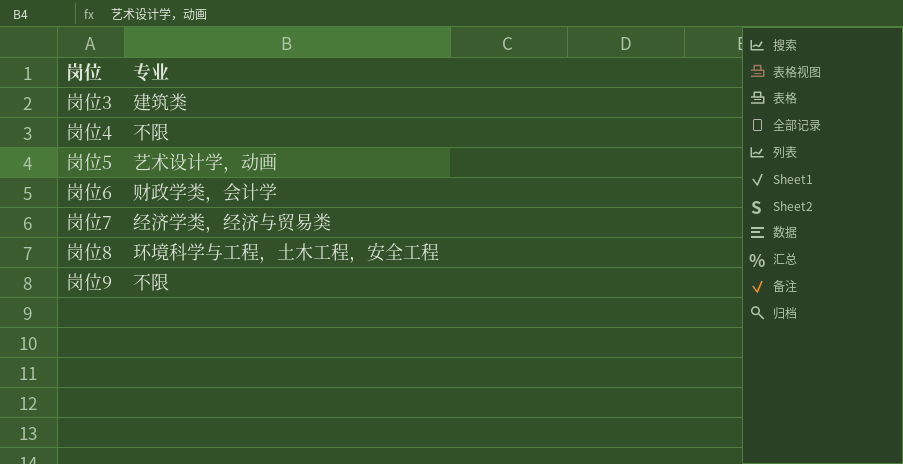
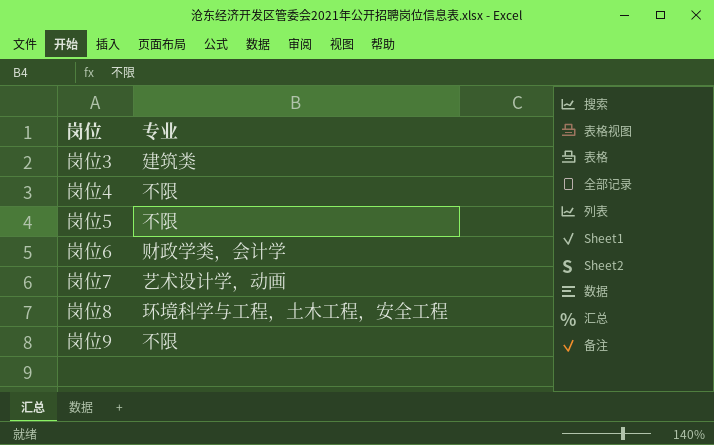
岗位5 | 专业: 艺术设计学，动画 -> 不限
岗位7 | 专业: 经济学类，经济与贸易类 -> 艺术设计学，动画

